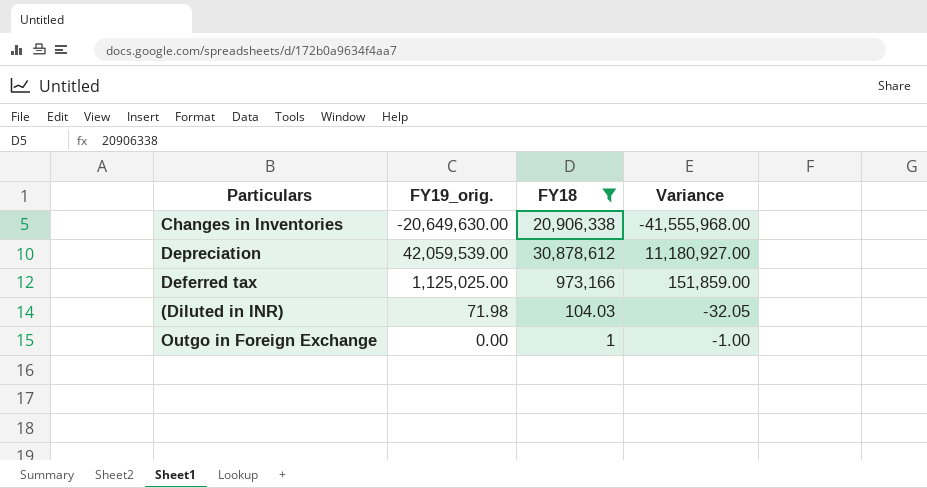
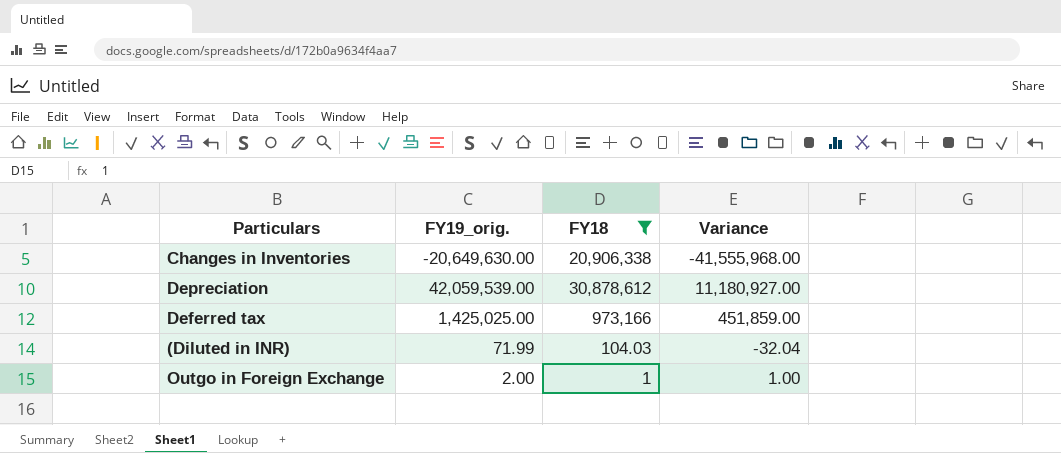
Deferred tax | FY19_orig.: 1,125,025.00 -> 1,425,025.00
Deferred tax | Variance: 151,859.00 -> 451,859.00
(Diluted in INR) | FY19_orig.: 71.98 -> 71.99
(Diluted in INR) | Variance: -32.05 -> -32.04
Outgo in Foreign Exchange | FY19_orig.: 0.00 -> 2.00
Outgo in Foreign Exchange | Variance: -1.00 -> 1.00

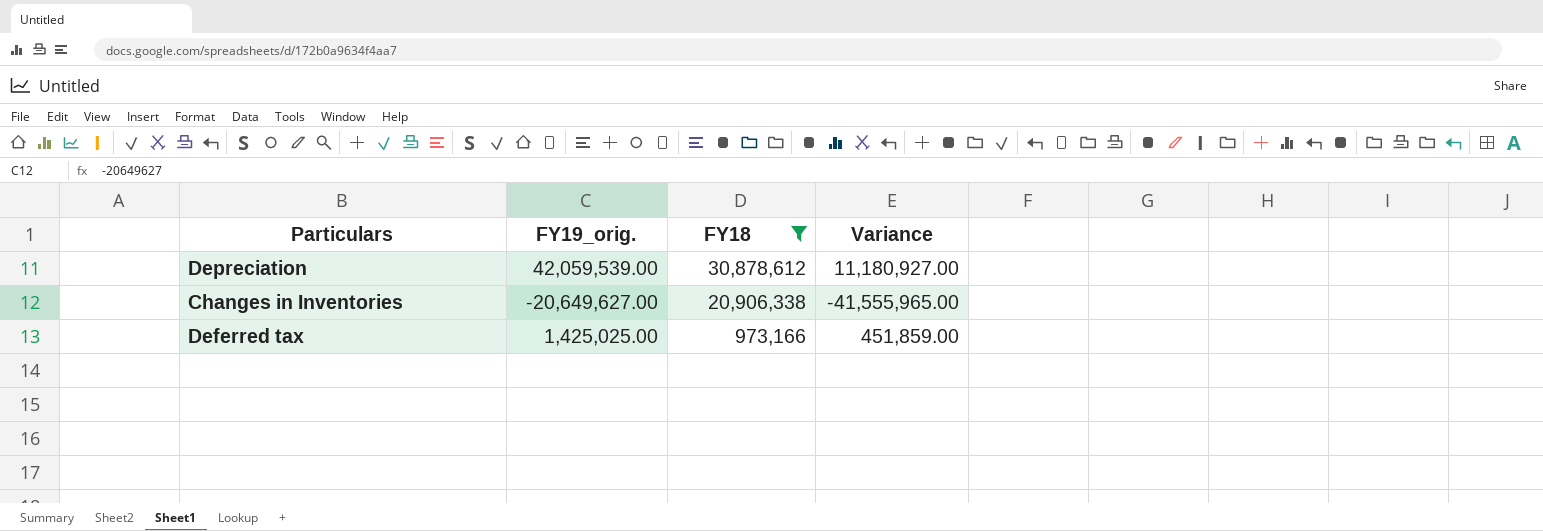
row order: none -> FY18 descending
row (Diluted in INR): 71.99 | 104.03 | -32.04 -> none
row Outgo in Foreign Exchange: 2.00 | 1 | 1.00 -> none
Changes in Inventories | FY19_orig.: -20,649,630.00 -> -20,649,627.00
Changes in Inventories | Variance: -41,555,968.00 -> -41,555,965.00

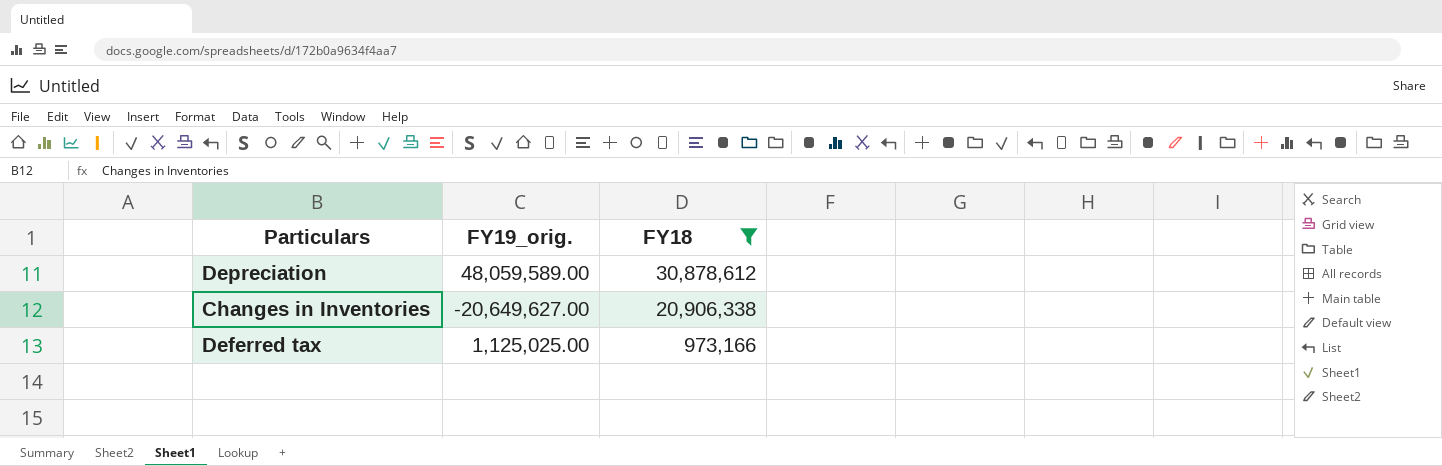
column Variance | formula: [FY19_orig.] - [FY18] -> none
Depreciation | FY19_orig.: 42,059,539.00 -> 48,059,589.00
Deferred tax | FY19_orig.: 1,425,025.00 -> 1,125,025.00

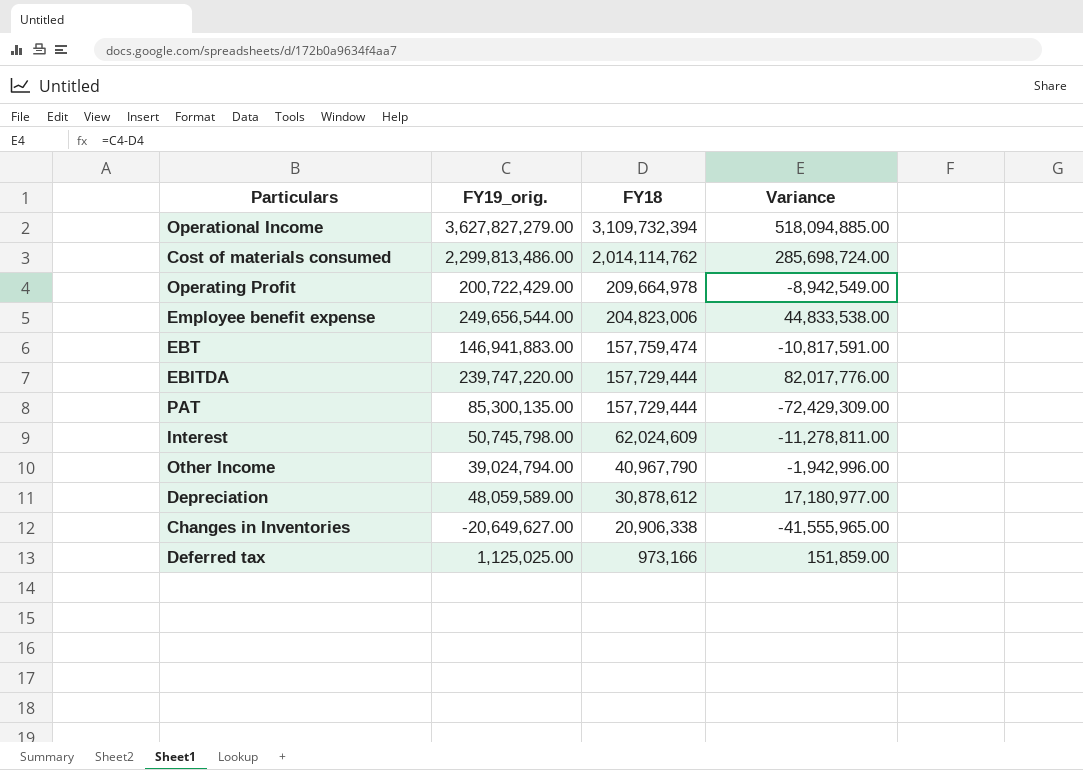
filter: FY18 <= 30,878,612 -> none
column Variance | formula: none -> [FY19_orig.] - [FY18]

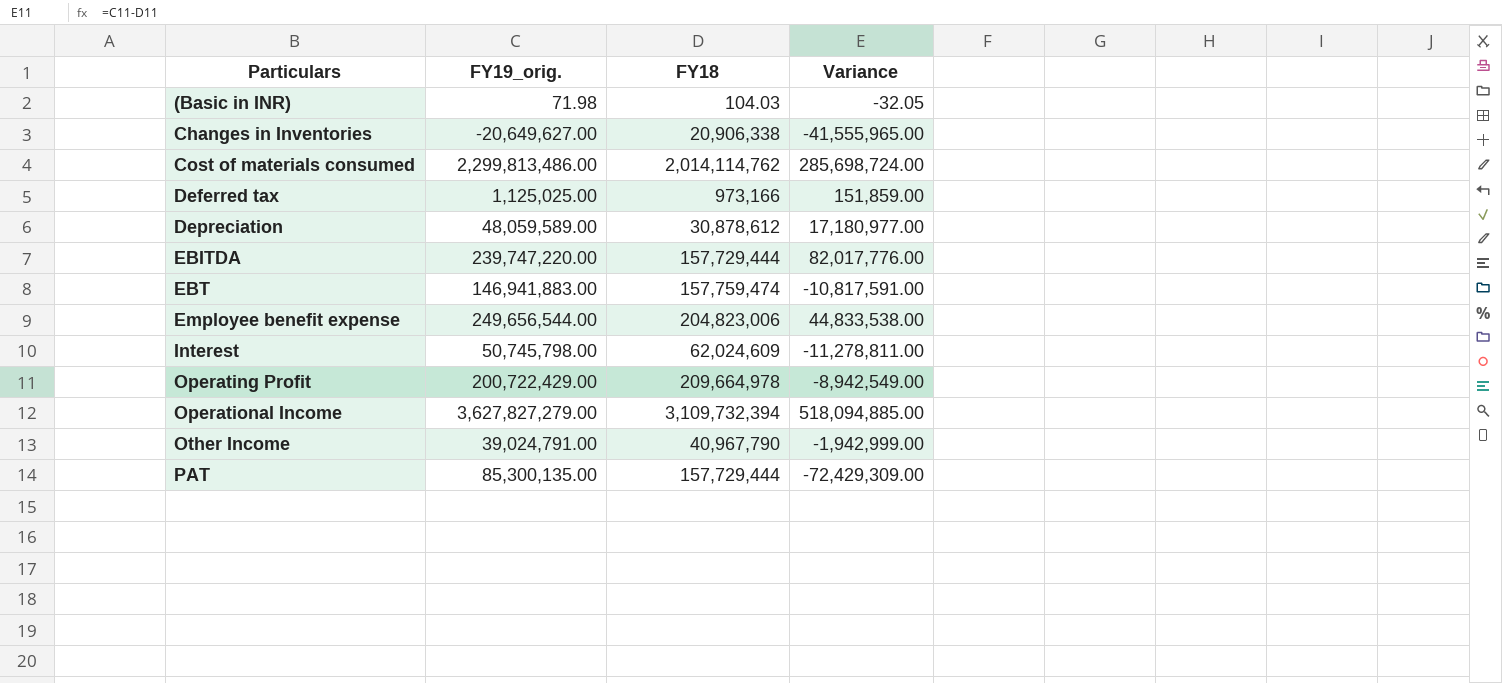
row order: FY18 descending -> Particulars ascending
row (Basic in INR): none -> 71.98 | 104.03 | -32.05
Other Income | FY19_orig.: 39,024,794.00 -> 39,024,791.00
Other Income | Variance: -1,942,996.00 -> -1,942,999.00

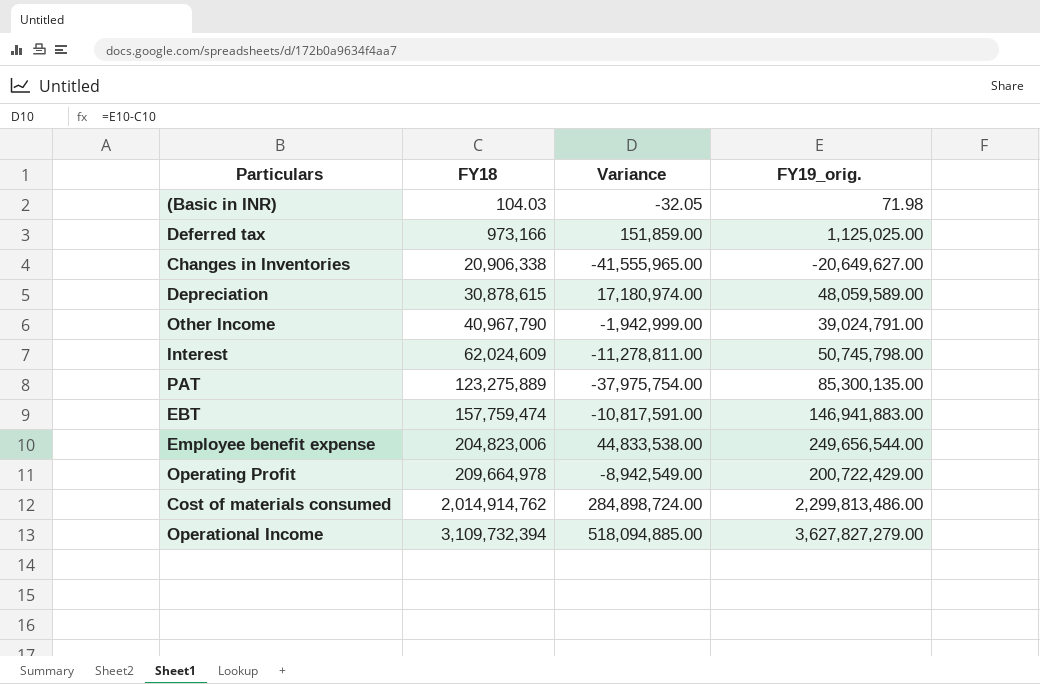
row order: Particulars ascending -> FY18 ascending
column FY19_orig. | position: 2 -> 4
row EBITDA: 239,747,220.00 | 157,729,444 | 82,017,776.00 -> none
Depreciation | FY18: 30,878,612 -> 30,878,615
Depreciation | Variance: 17,180,977.00 -> 17,180,974.00
PAT | FY18: 157,729,444 -> 123,275,889
PAT | Variance: -72,429,309.00 -> -37,975,754.00
Cost of materials consumed | FY18: 2,014,114,762 -> 2,014,914,762
Cost of materials consumed | Variance: 285,698,724.00 -> 284,898,724.00

